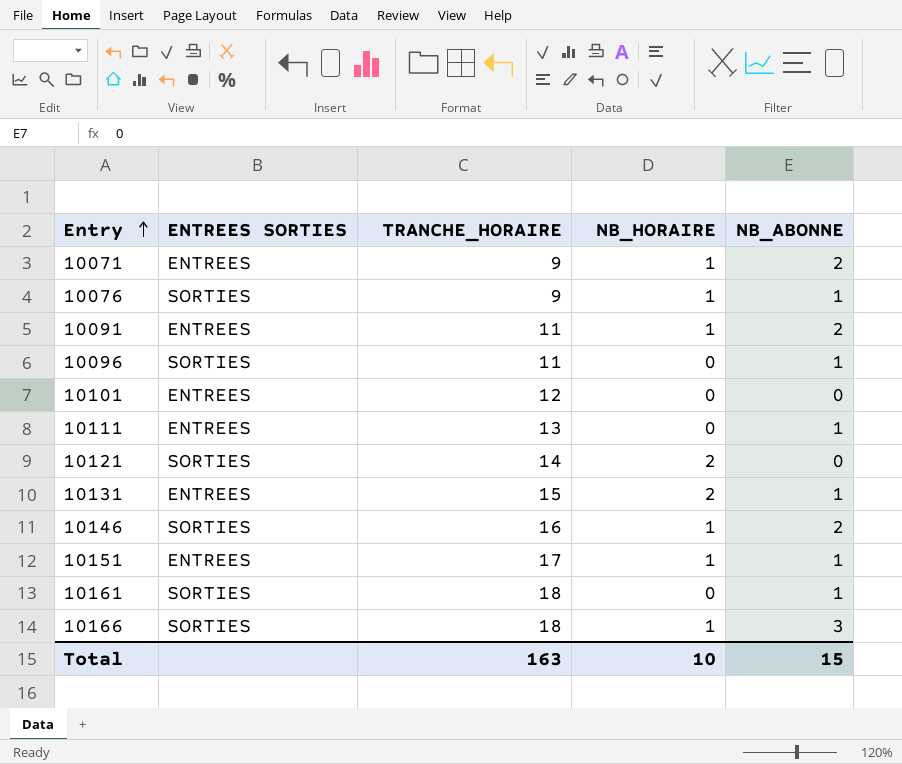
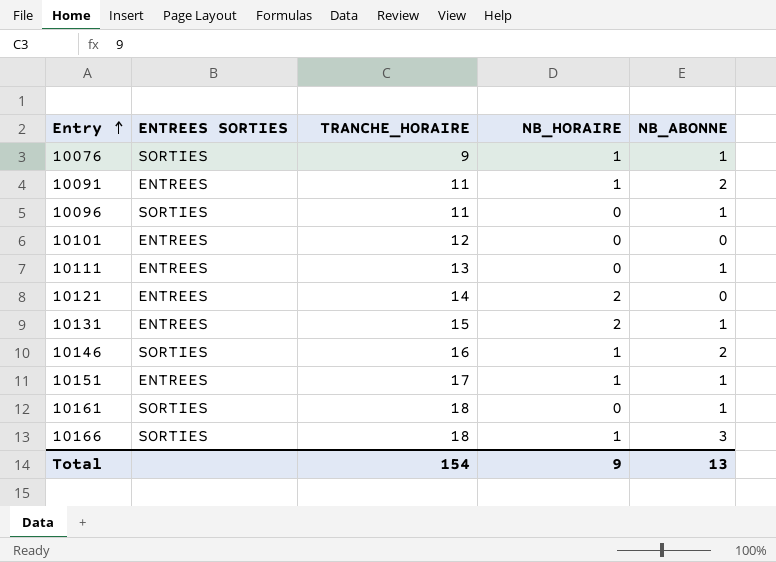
row 10071: ENTREES | 9 | 1 | 2 -> none
10121 | ENTREES SORTIES: SORTIES -> ENTREES
Total | TRANCHE_HORAIRE: 163 -> 154
Total | NB_HORAIRE: 10 -> 9
Total | NB_ABONNE: 15 -> 13

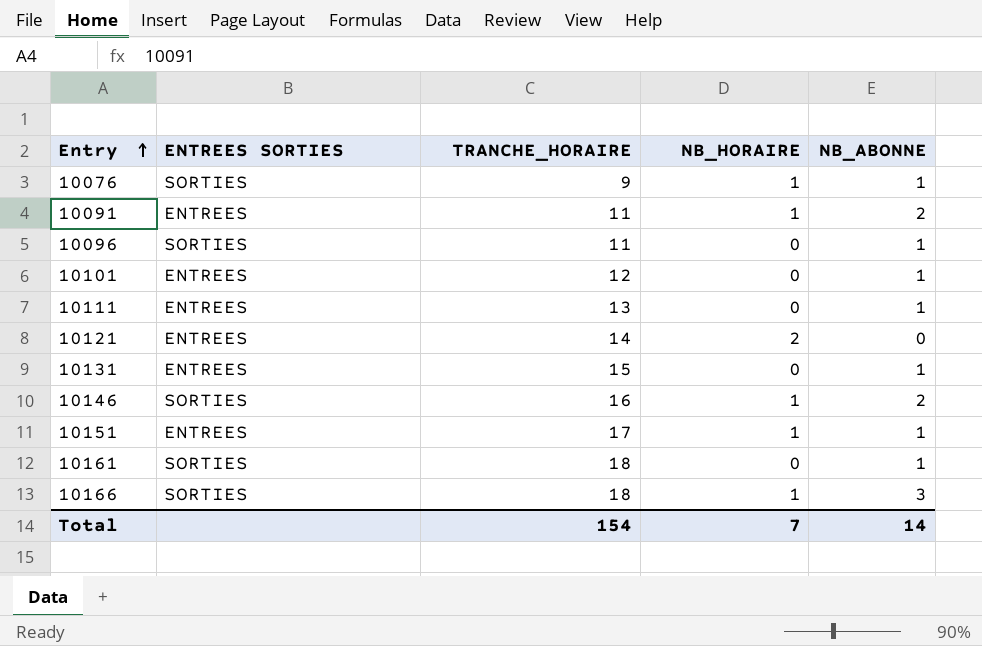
10101 | NB_ABONNE: 0 -> 1
10131 | NB_HORAIRE: 2 -> 0
Total | NB_HORAIRE: 9 -> 7
Total | NB_ABONNE: 13 -> 14

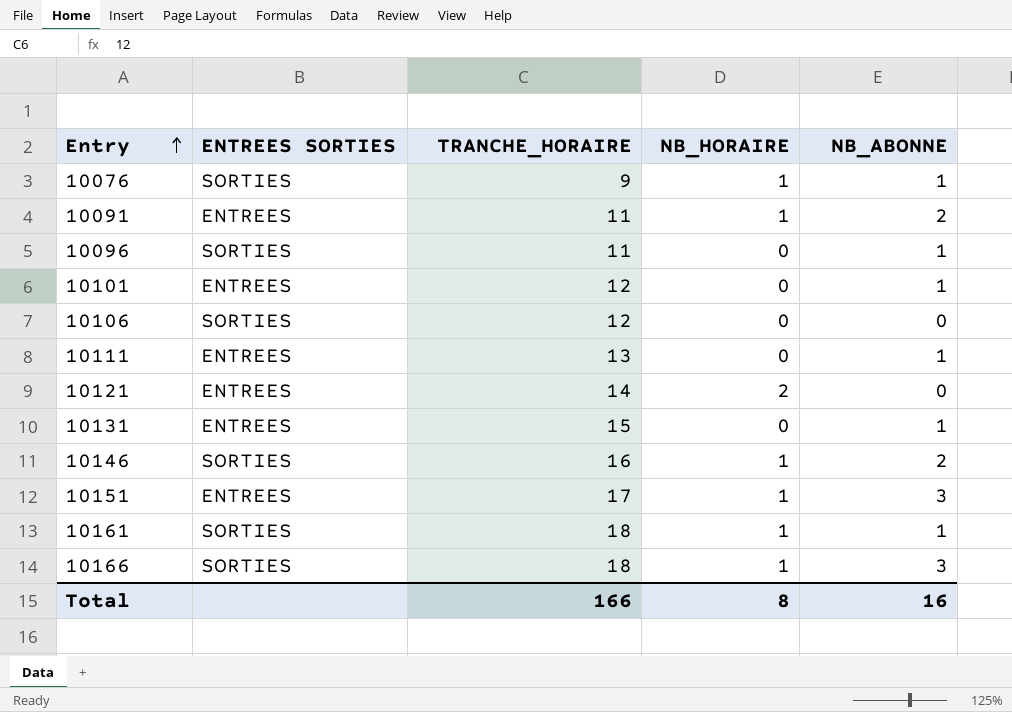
row 10106: none -> SORTIES | 12 | 0 | 0
10151 | NB_ABONNE: 1 -> 3
10161 | NB_HORAIRE: 0 -> 1
Total | TRANCHE_HORAIRE: 154 -> 166
Total | NB_HORAIRE: 7 -> 8
Total | NB_ABONNE: 14 -> 16

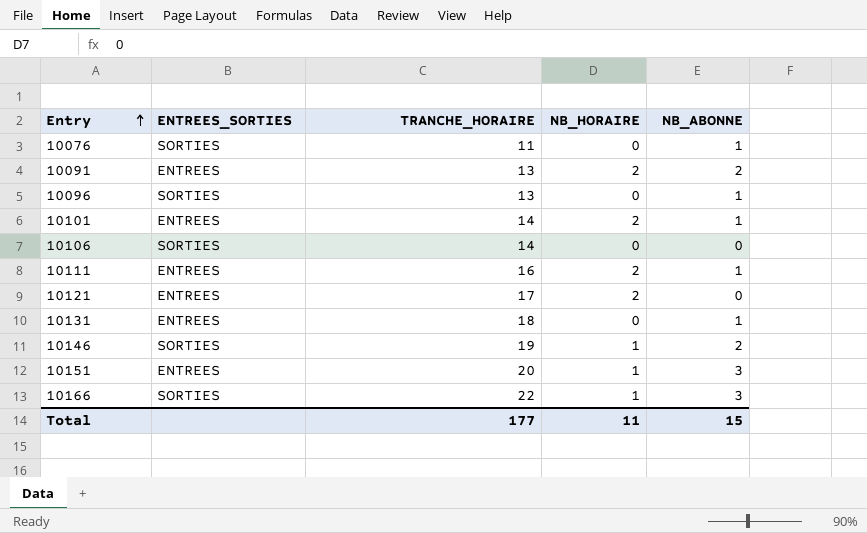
column name: ENTREES SORTIES -> ENTREES_SORTIES
row 10161: SORTIES | 18 | 1 | 1 -> none
10076 | TRANCHE_HORAIRE: 9 -> 11
10076 | NB_HORAIRE: 1 -> 0
10091 | TRANCHE_HORAIRE: 11 -> 13
10091 | NB_HORAIRE: 1 -> 2
10096 | TRANCHE_HORAIRE: 11 -> 13
10101 | TRANCHE_HORAIRE: 12 -> 14
10101 | NB_HORAIRE: 0 -> 2
10106 | TRANCHE_HORAIRE: 12 -> 14
10111 | TRANCHE_HORAIRE: 13 -> 16
10111 | NB_HORAIRE: 0 -> 2
10121 | TRANCHE_HORAIRE: 14 -> 17
10131 | TRANCHE_HORAIRE: 15 -> 18
10146 | TRANCHE_HORAIRE: 16 -> 19
10151 | TRANCHE_HORAIRE: 17 -> 20
10166 | TRANCHE_HORAIRE: 18 -> 22
Total | TRANCHE_HORAIRE: 166 -> 177
Total | NB_HORAIRE: 8 -> 11
Total | NB_ABONNE: 16 -> 15

